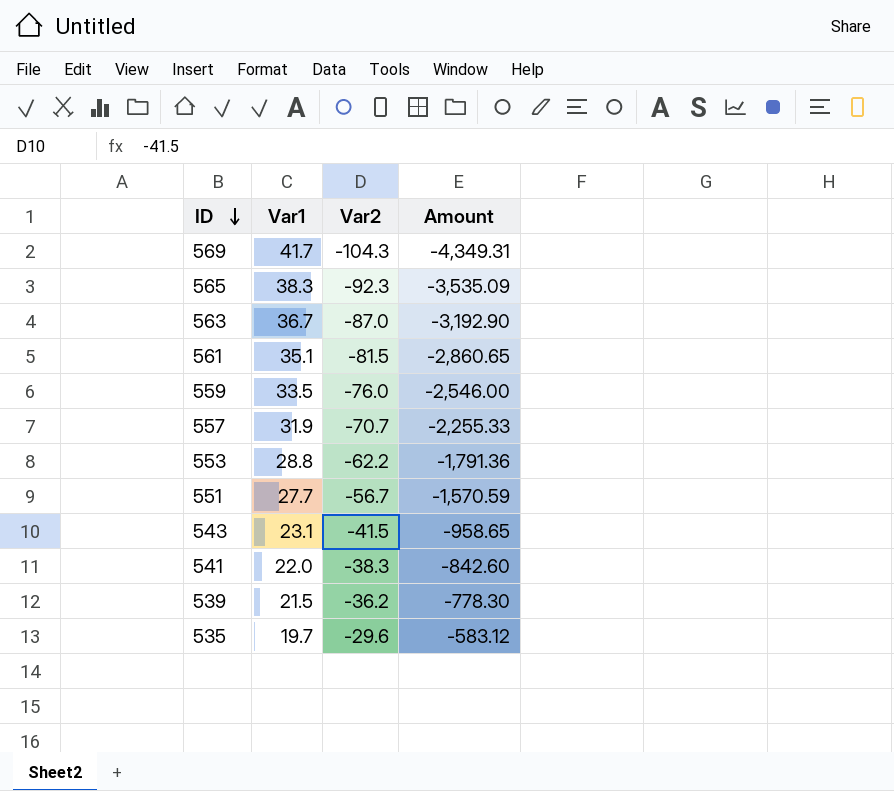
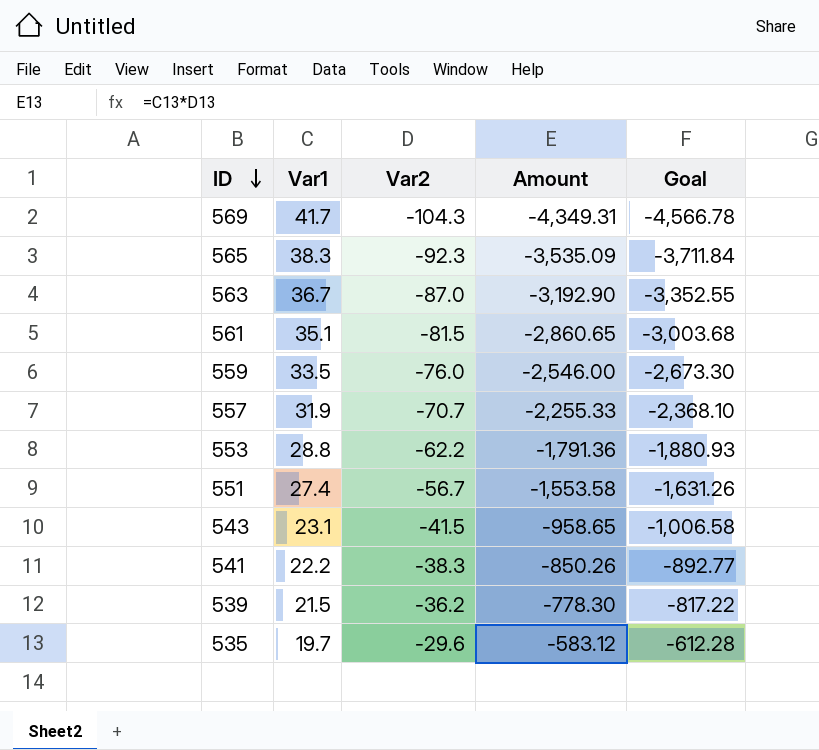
column Goal | formula: none -> [Amount] * 1.05
551 | Var1: 27.7 -> 27.4
551 | Amount: -1,570.59 -> -1,553.58
541 | Var1: 22.0 -> 22.2
541 | Amount: -842.60 -> -850.26

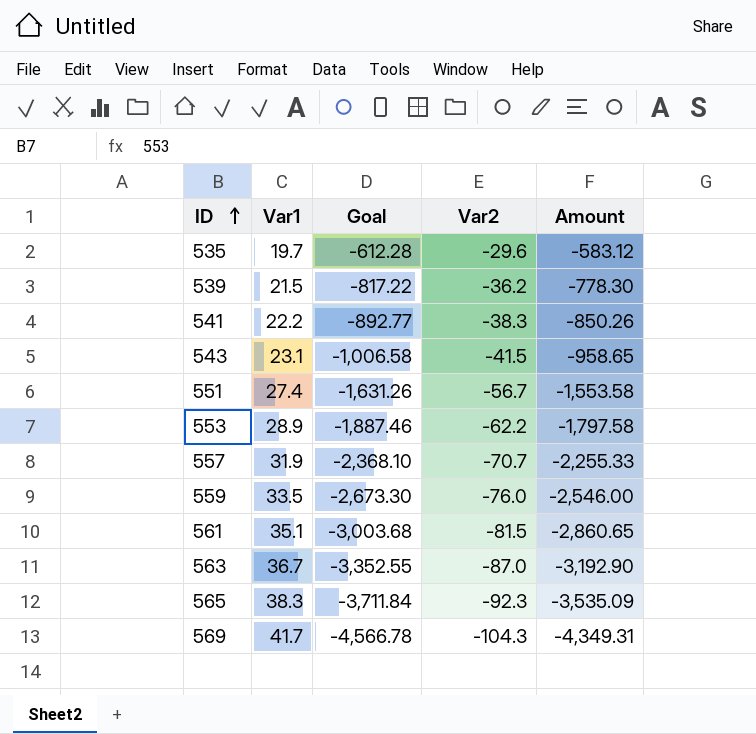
row order: ID descending -> ID ascending
column Goal | position: 5 -> 3
553 | Var1: 28.8 -> 28.9
553 | Goal: -1,880.93 -> -1,887.46
553 | Amount: -1,791.36 -> -1,797.58

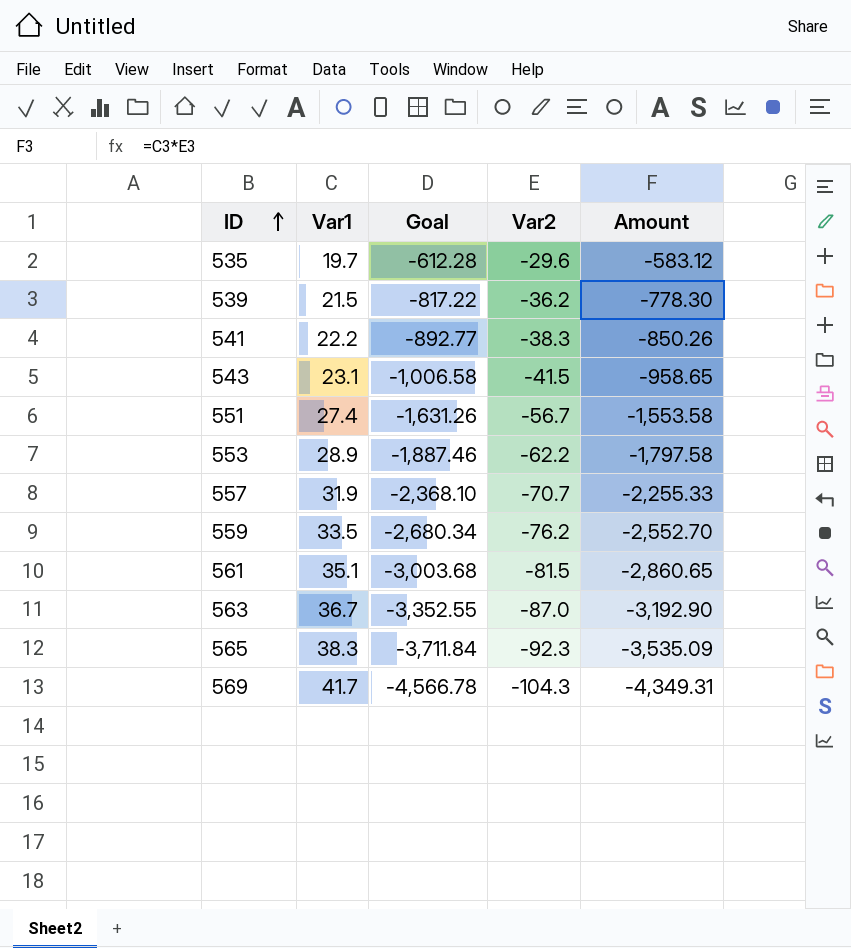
559 | Goal: -2,673.30 -> -2,680.34
559 | Var2: -76.0 -> -76.2
559 | Amount: -2,546.00 -> -2,552.70

